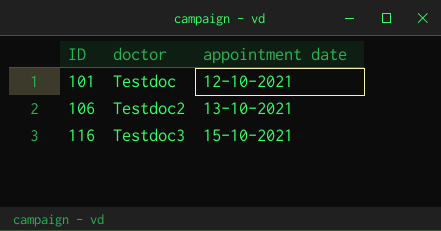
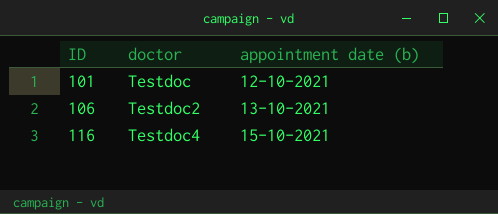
column name: appointment date -> appointment date (b)
116 | doctor: Testdoc3 -> Testdoc4

